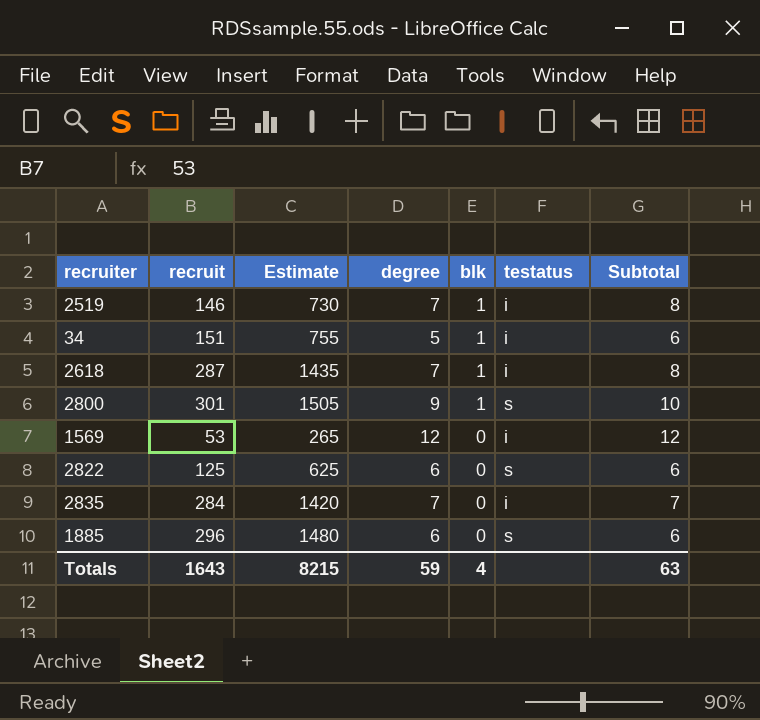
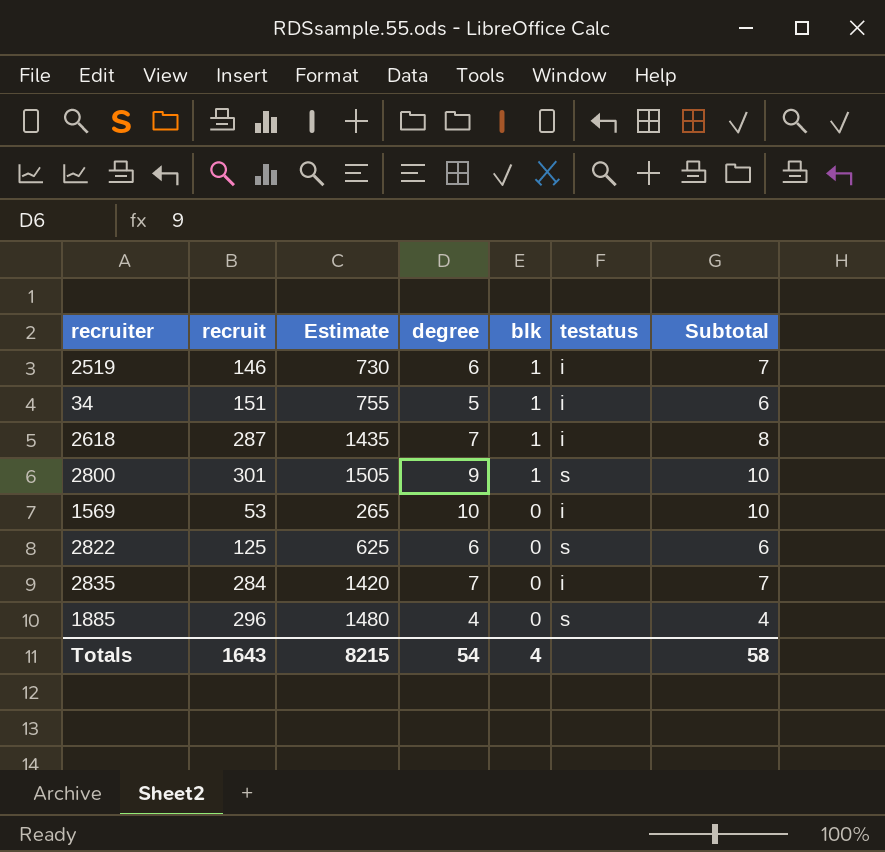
2519 | degree: 7 -> 6
2519 | Subtotal: 8 -> 7
1569 | degree: 12 -> 10
1569 | Subtotal: 12 -> 10
1885 | degree: 6 -> 4
1885 | Subtotal: 6 -> 4
Totals | degree: 59 -> 54
Totals | Subtotal: 63 -> 58

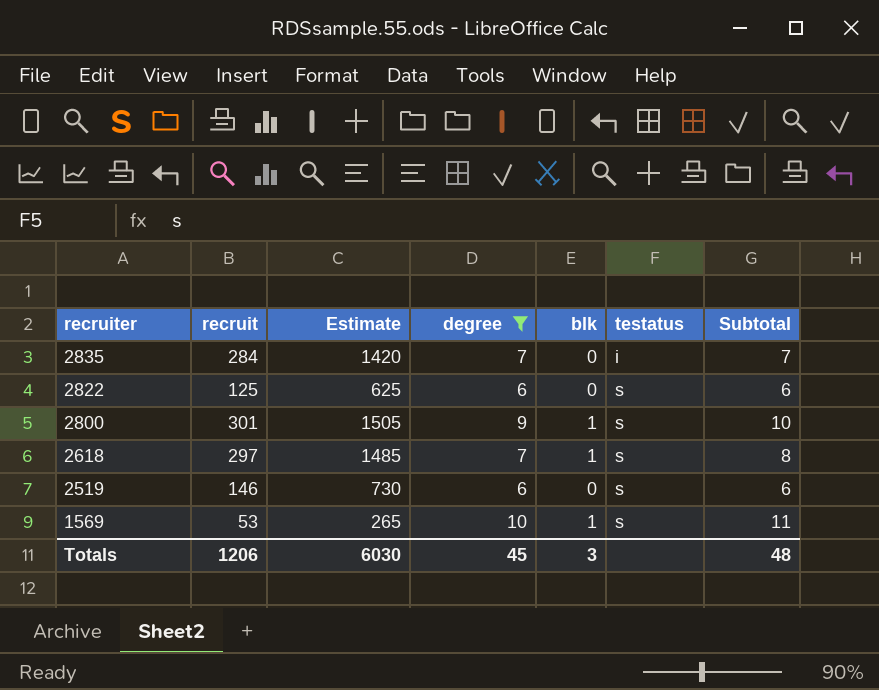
filter: none -> degree >= 6
row order: blk descending -> recruiter descending
2618 | recruit: 287 -> 297
2618 | Estimate: 1435 -> 1485
2618 | testatus: i -> s
2519 | blk: 1 -> 0
2519 | testatus: i -> s
2519 | Subtotal: 7 -> 6
1569 | blk: 0 -> 1
1569 | testatus: i -> s
1569 | Subtotal: 10 -> 11
Totals | recruit: 1643 -> 1206
Totals | Estimate: 8215 -> 6030
Totals | degree: 54 -> 45
Totals | blk: 4 -> 3
Totals | Subtotal: 58 -> 48

